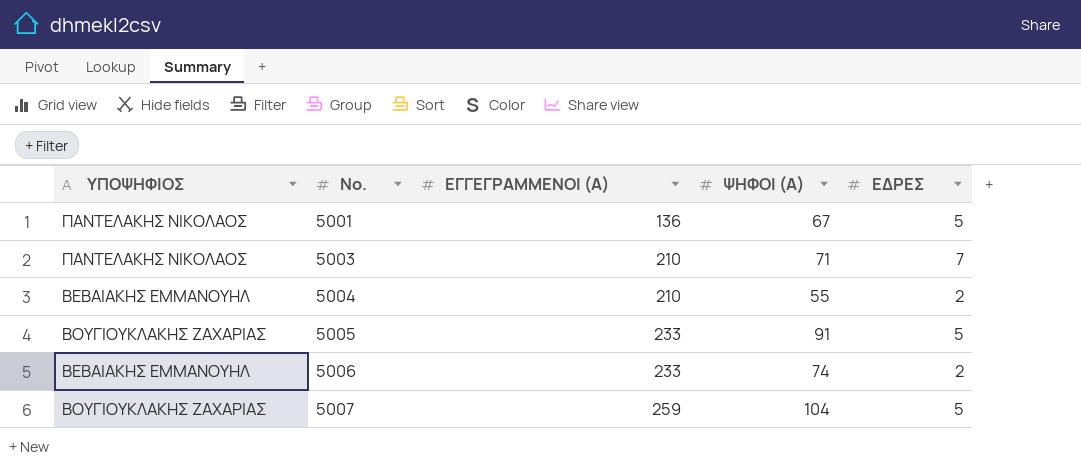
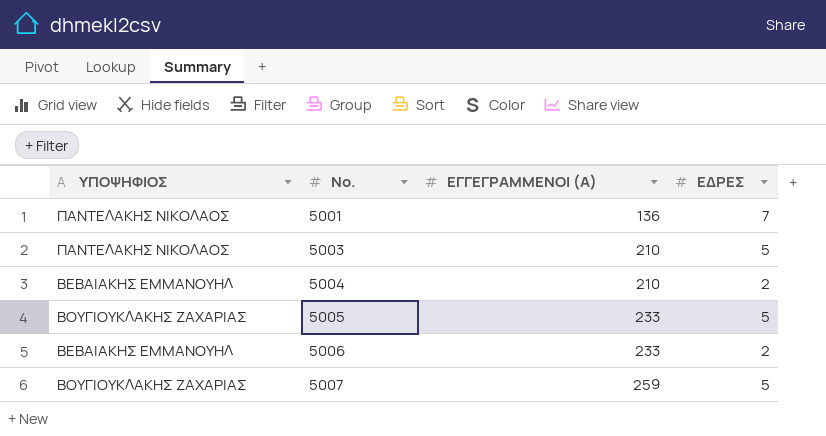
column ΨΗΦΟΙ (Α) | position: 4 -> none
5001 | ΕΔΡΕΣ: 5 -> 7
5003 | ΕΔΡΕΣ: 7 -> 5

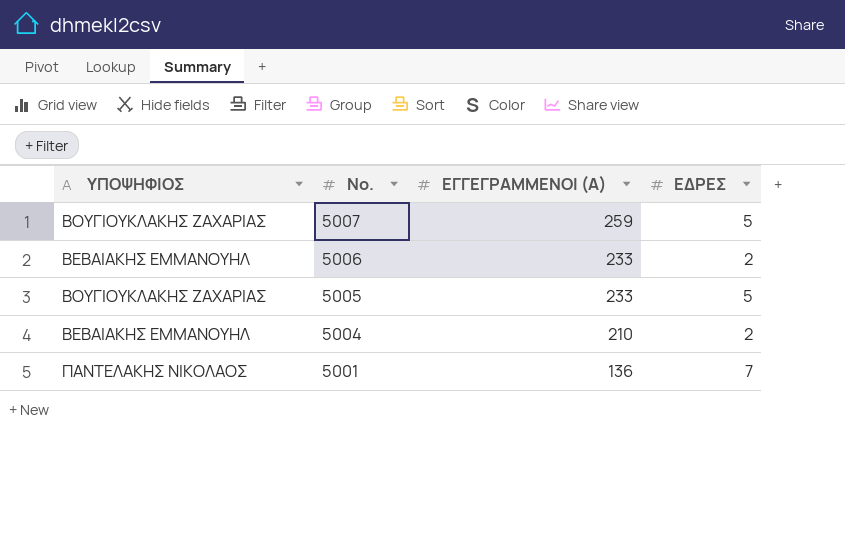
row order: No. ascending -> No. descending
row 5003: ΠΑΝΤΕΛΑΚΗΣ ΝΙΚΟΛΑΟΣ | 210 | 5 -> none

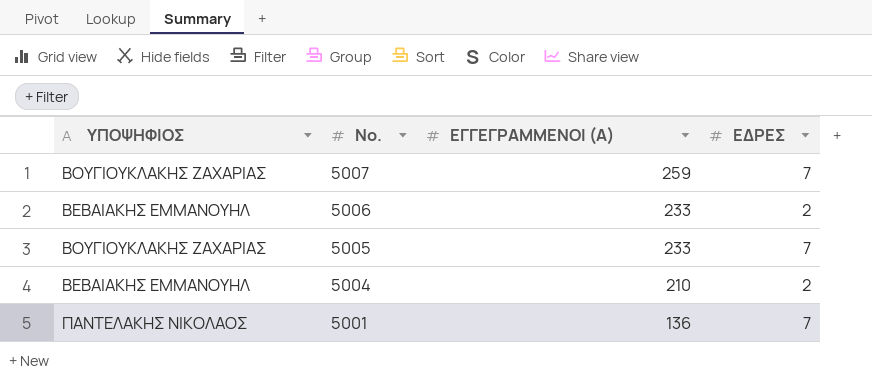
5007 | ΕΔΡΕΣ: 5 -> 7
5005 | ΕΔΡΕΣ: 5 -> 7

